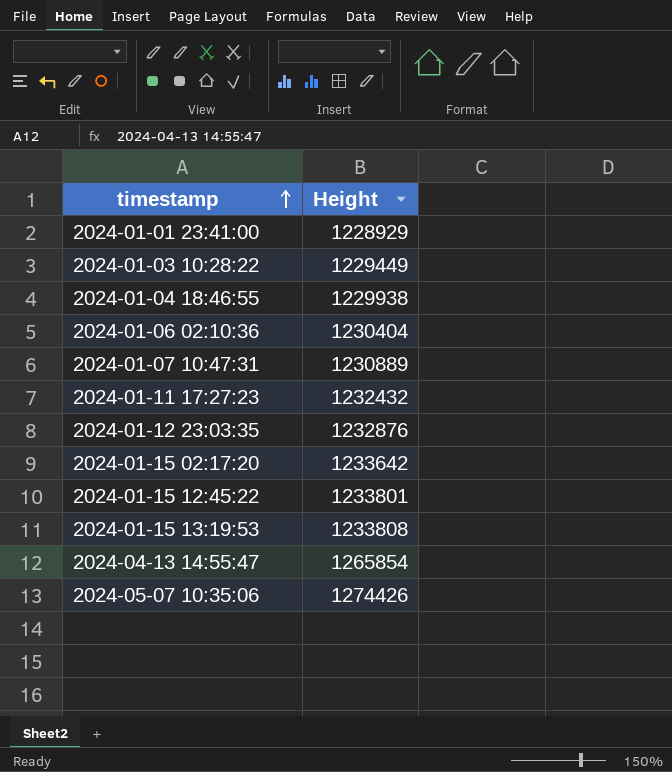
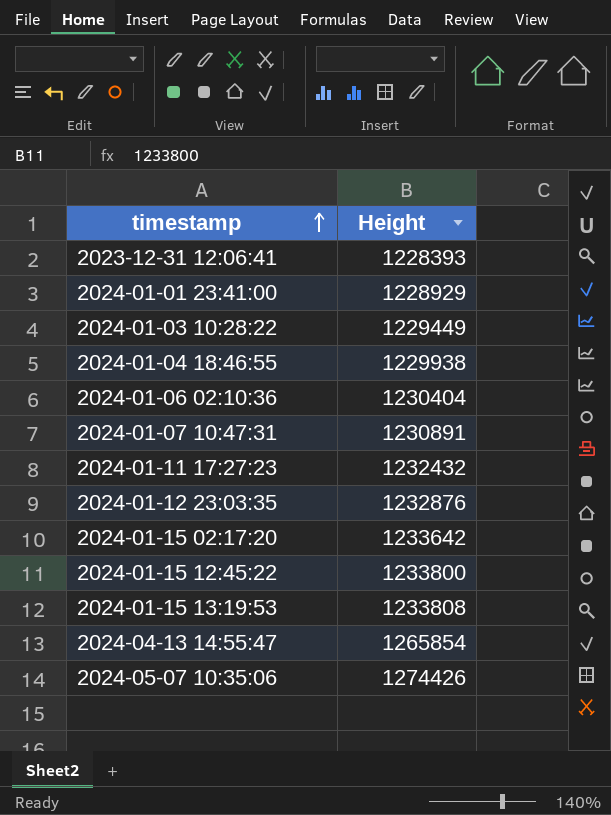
row 2023-12-31 12:06:41: none -> 1228393
2024-01-07 10:47:31 | Height: 1230889 -> 1230891
2024-01-15 12:45:22 | Height: 1233801 -> 1233800

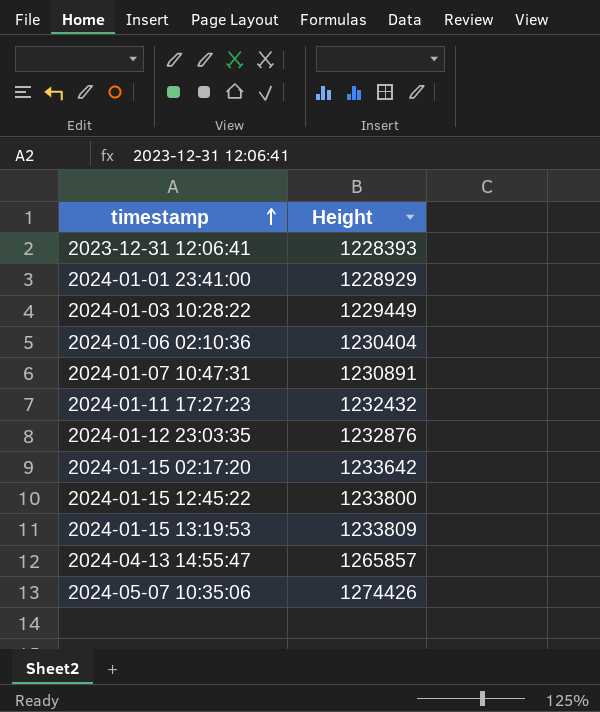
row 2024-01-04 18:46:55: 1229938 -> none
2024-01-15 13:19:53 | Height: 1233808 -> 1233809
2024-04-13 14:55:47 | Height: 1265854 -> 1265857

